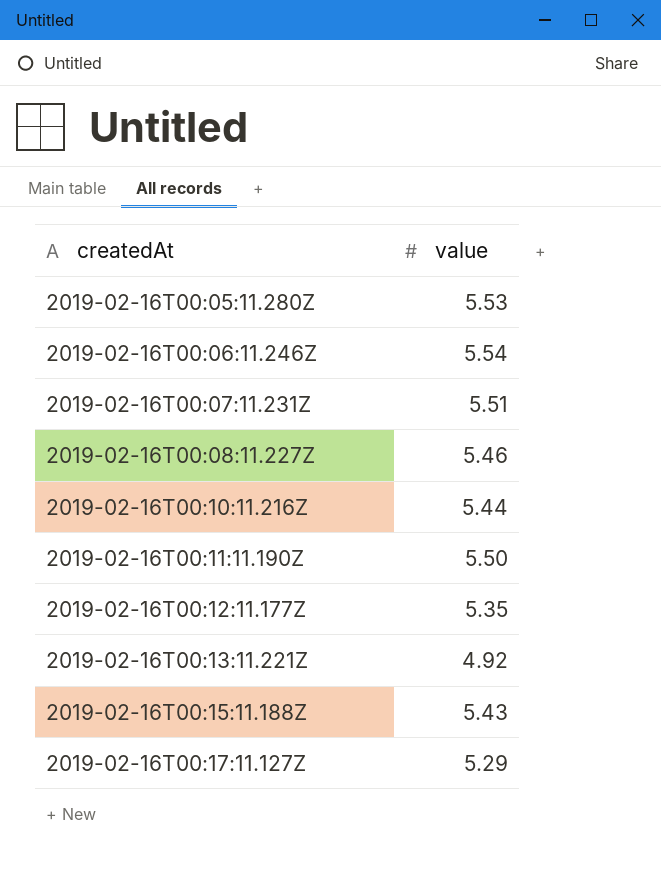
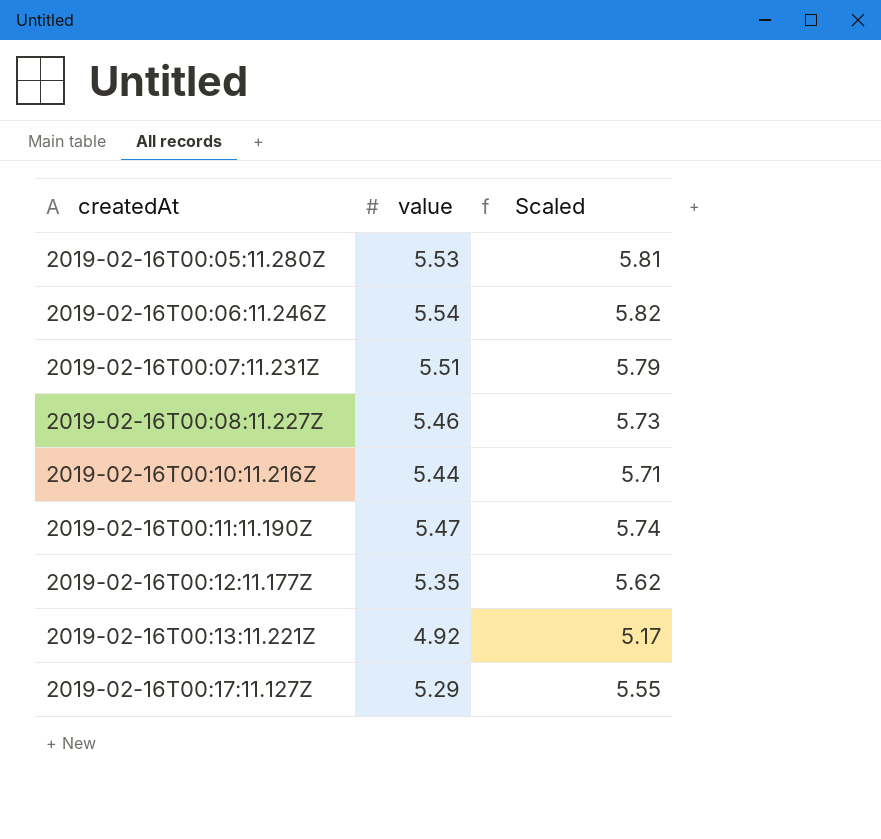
column Scaled | formula: none -> [value] * 1.05
row 2019-02-16T00:15:11.188Z: 5.43 -> none
2019-02-16T00:11:11.190Z | value: 5.50 -> 5.47

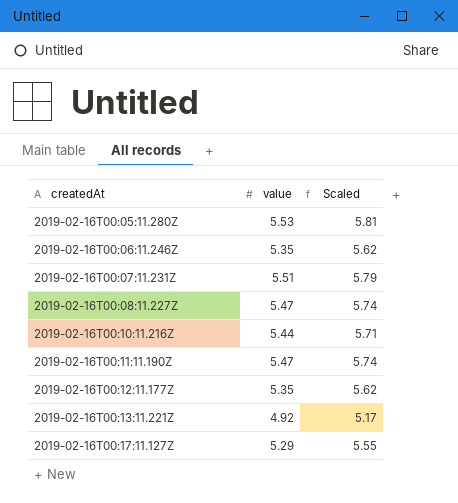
2019-02-16T00:06:11.246Z | value: 5.54 -> 5.35
2019-02-16T00:06:11.246Z | Scaled: 5.82 -> 5.62
2019-02-16T00:08:11.227Z | value: 5.46 -> 5.47
2019-02-16T00:08:11.227Z | Scaled: 5.73 -> 5.74

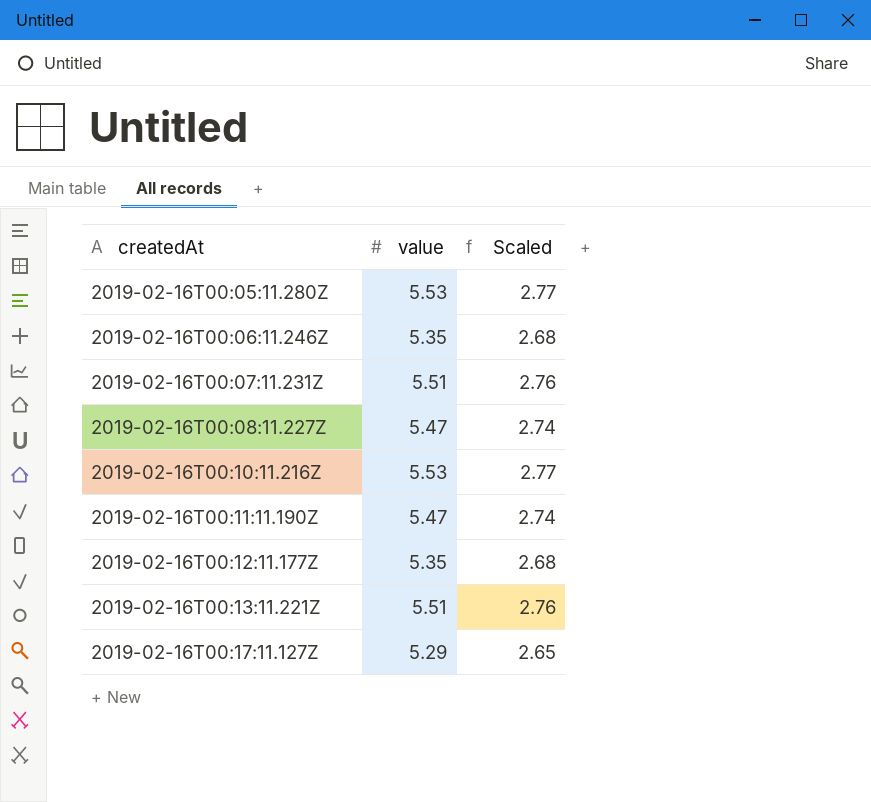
column Scaled | formula: [value] * 1.05 -> [value] * 0.5
2019-02-16T00:10:11.216Z | value: 5.44 -> 5.53
2019-02-16T00:13:11.221Z | value: 4.92 -> 5.51

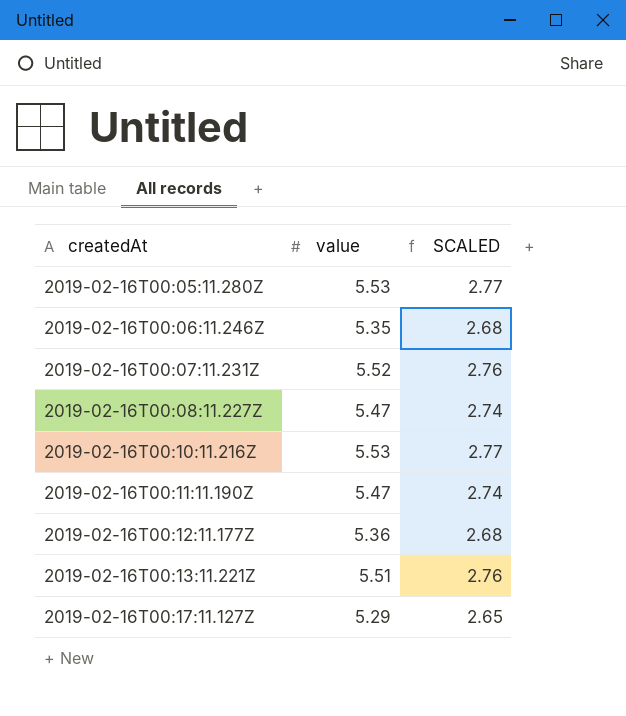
column name: Scaled -> SCALED
2019-02-16T00:07:11.231Z | value: 5.51 -> 5.52
2019-02-16T00:12:11.177Z | value: 5.35 -> 5.36

